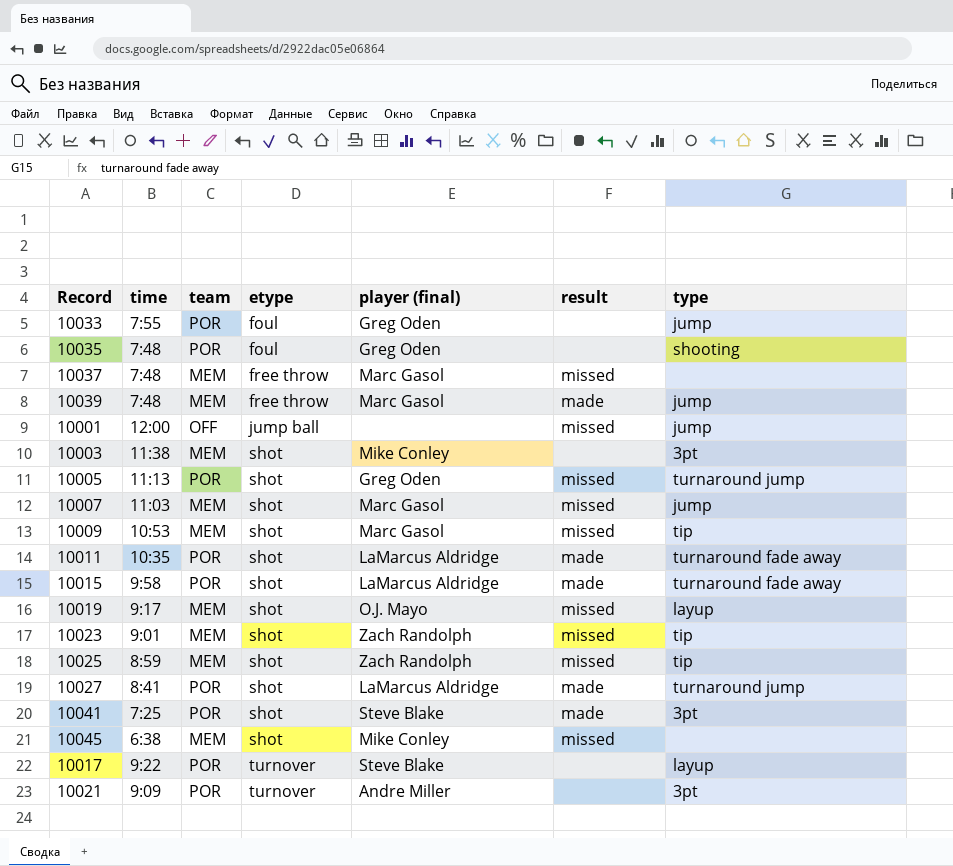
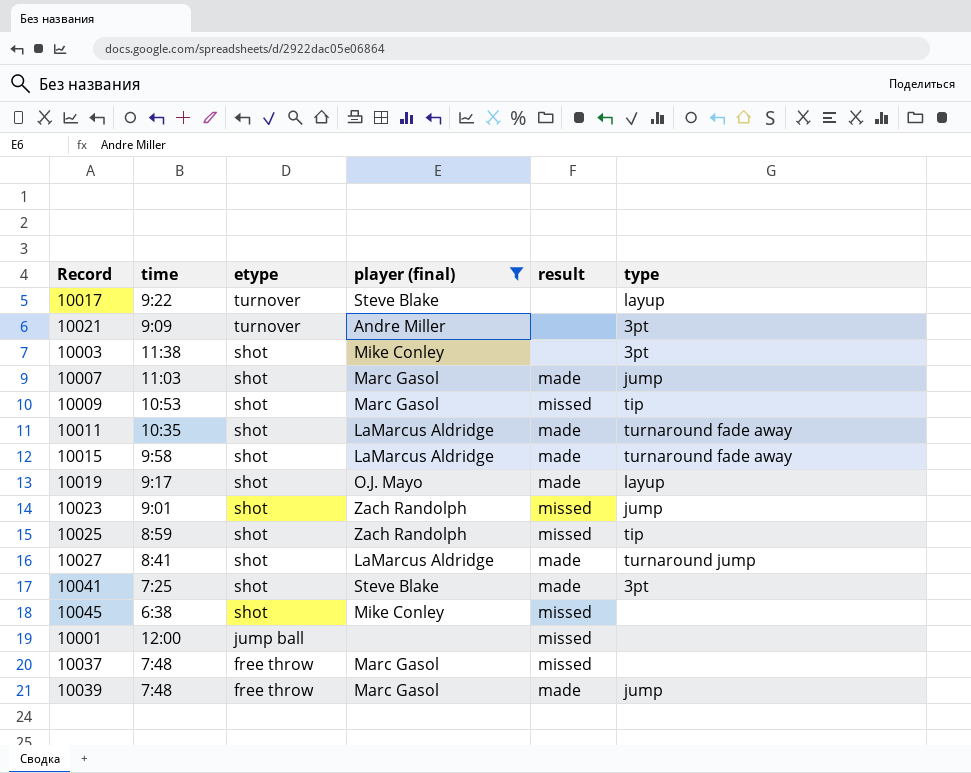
filter: none -> player (final) != Greg Oden
row order: etype ascending -> etype descending
column team | position: 3 -> none
10007 | result: missed -> made
10019 | result: missed -> made
10023 | type: tip -> jump
10001 | type: jump -> none

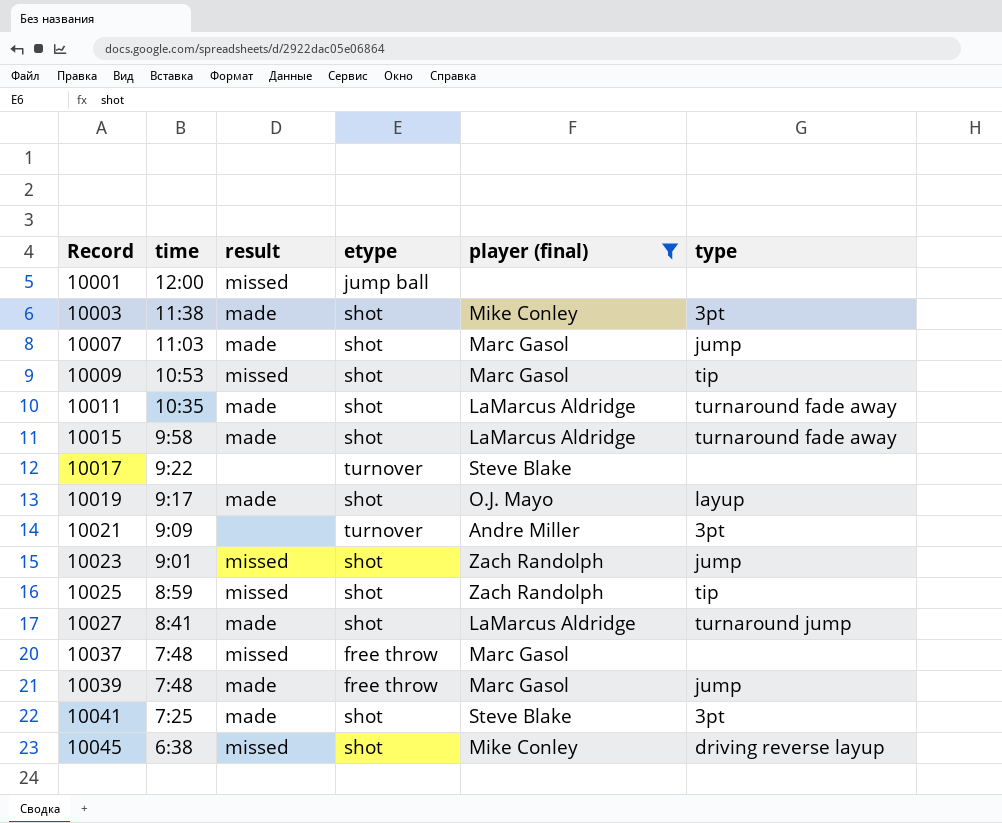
row order: etype descending -> Record ascending
column result | position: 5 -> 3
10003 | result: none -> made
10017 | type: layup -> none
10045 | type: none -> driving reverse layup

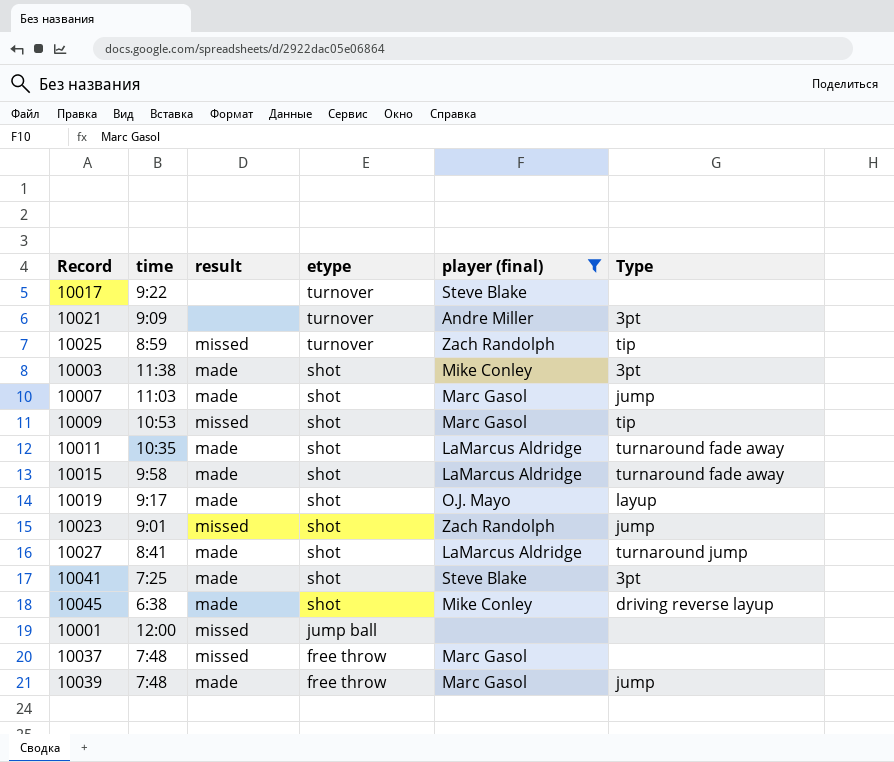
row order: Record ascending -> etype descending
column name: type -> Type
10025 | etype: shot -> turnover
10045 | result: missed -> made

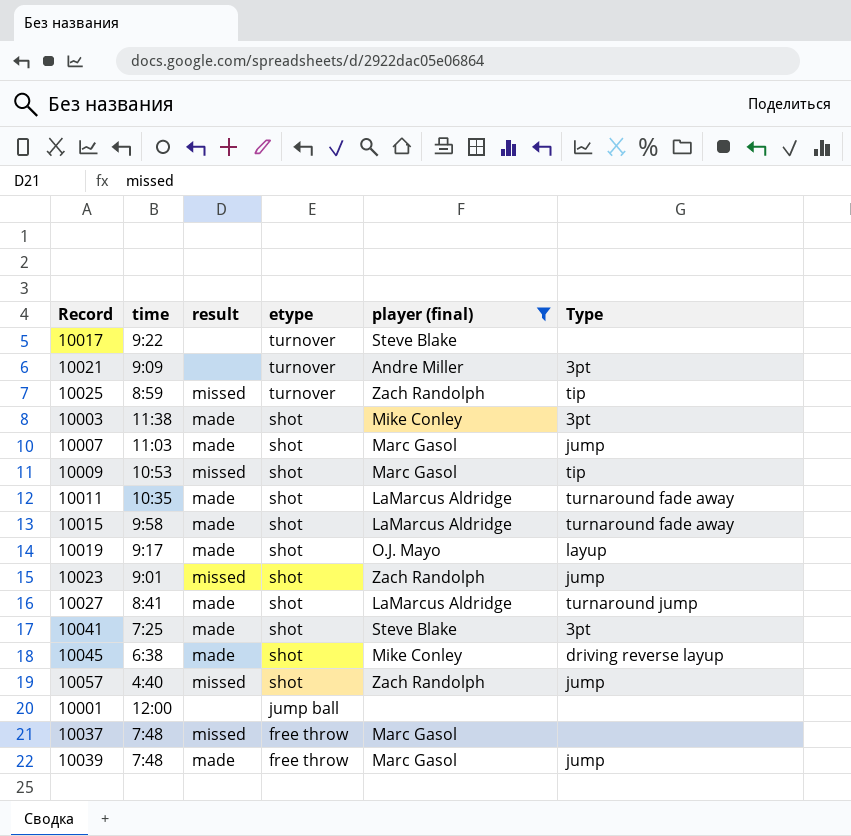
row 10057: none -> 4:40 | missed | shot | Zach Randolph | jump
10001 | result: missed -> none

